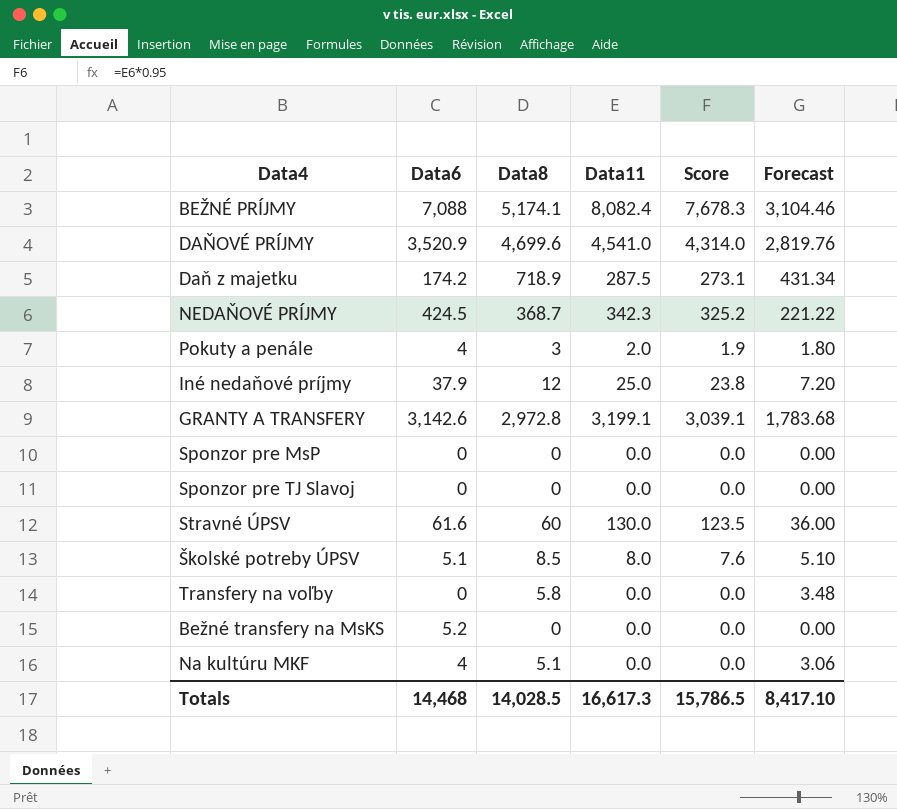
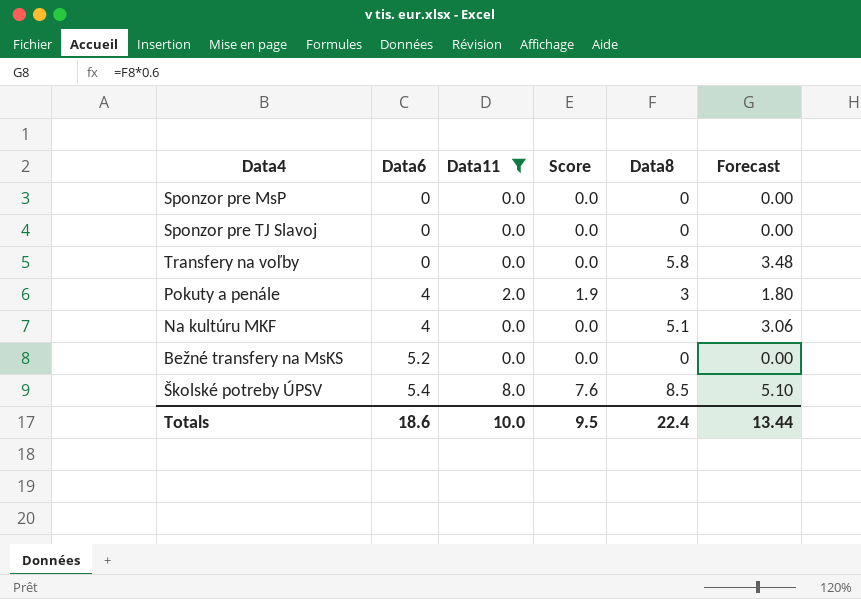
filter: none -> Data11 <= 8.0
row order: none -> Data6 ascending
column Data8 | position: 3 -> 5
Školské potreby ÚPSV | Data6: 5.1 -> 5.4
Totals | Data6: 14,468 -> 18.6
Totals | Data11: 16,617.3 -> 10.0
Totals | Score: 15,786.5 -> 9.5
Totals | Data8: 14,028.5 -> 22.4
Totals | Forecast: 8,417.10 -> 13.44

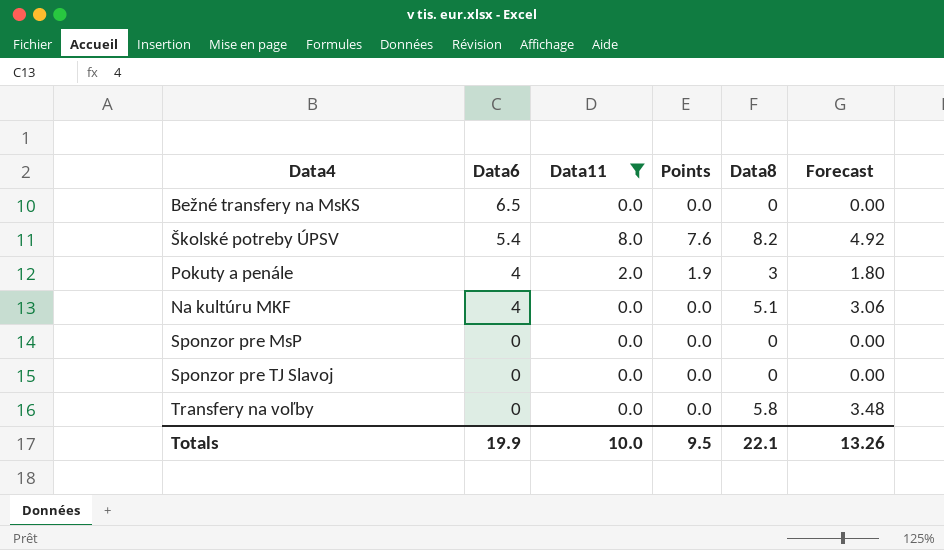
row order: Data6 ascending -> Data6 descending
column name: Score -> Points
Bežné transfery na MsKS | Data6: 5.2 -> 6.5
Školské potreby ÚPSV | Data8: 8.5 -> 8.2
Školské potreby ÚPSV | Forecast: 5.10 -> 4.92
Totals | Data6: 18.6 -> 19.9
Totals | Data8: 22.4 -> 22.1
Totals | Forecast: 13.44 -> 13.26

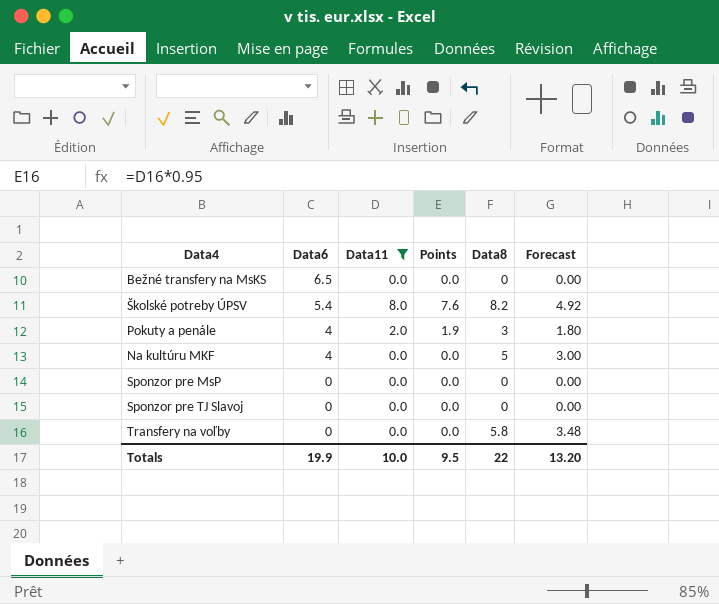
Na kultúru MKF | Data8: 5.1 -> 5
Na kultúru MKF | Forecast: 3.06 -> 3.00
Totals | Data8: 22.1 -> 22
Totals | Forecast: 13.26 -> 13.20

